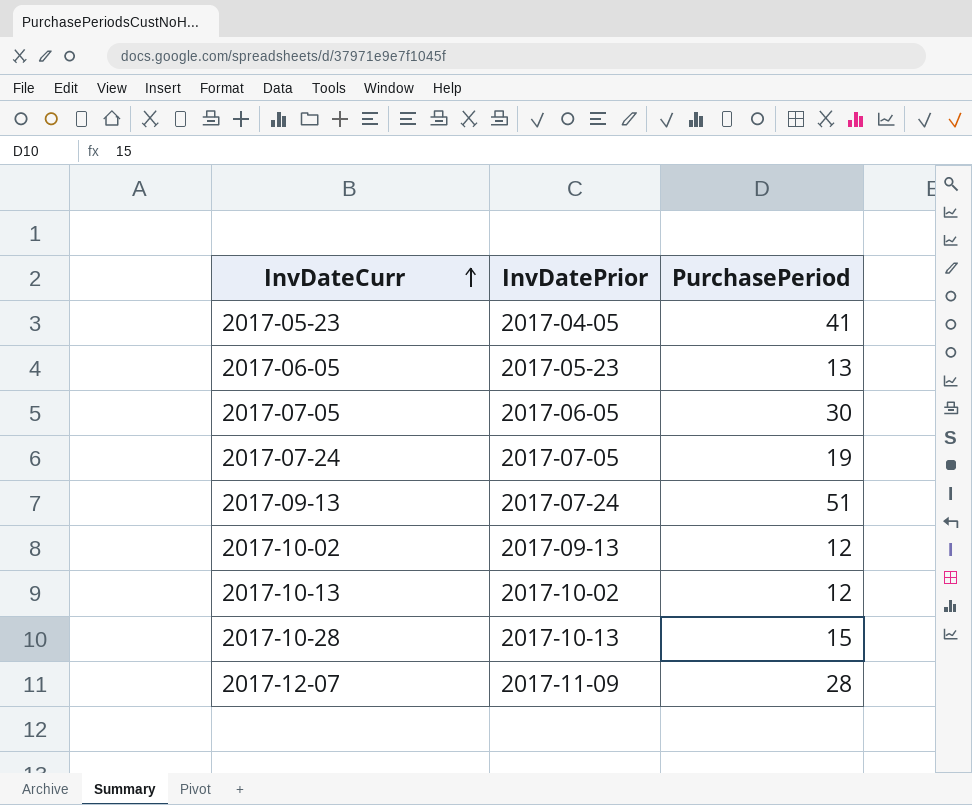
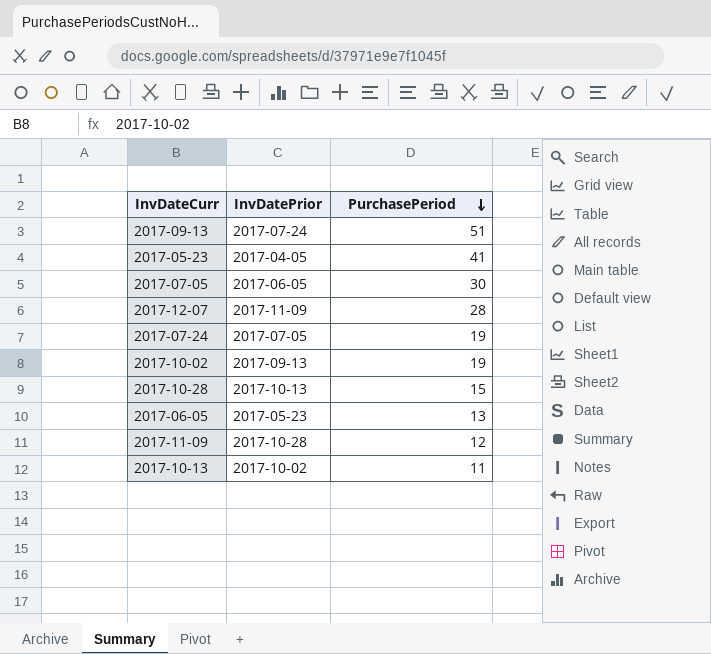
row order: InvDateCurr ascending -> PurchasePeriod descending
2017-10-02 | PurchasePeriod: 12 -> 19
row 2017-11-09: none -> 2017-10-28 | 12
2017-10-13 | PurchasePeriod: 12 -> 11

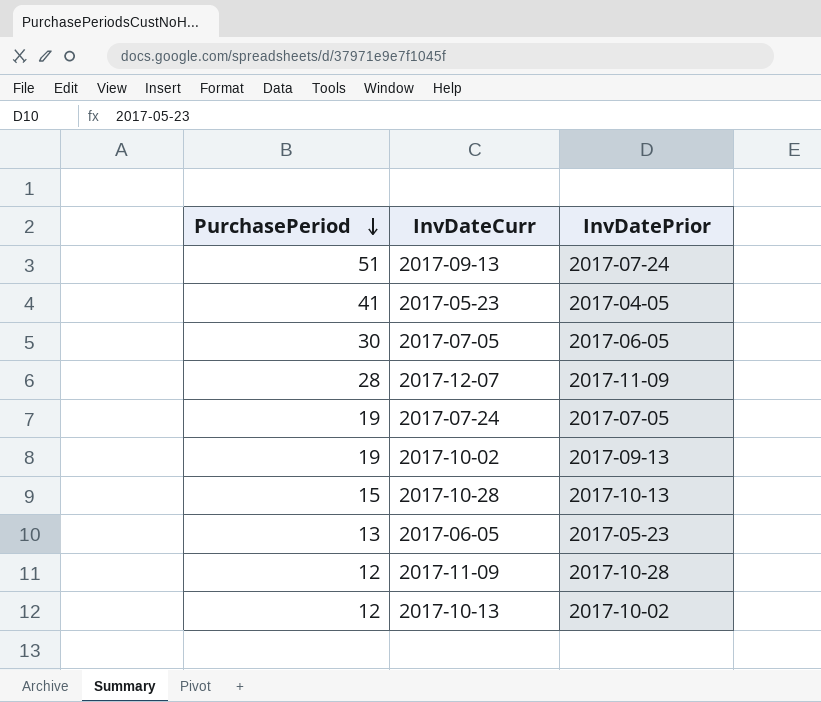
column PurchasePeriod | position: 3 -> 1
2017-10-13 | PurchasePeriod: 11 -> 12

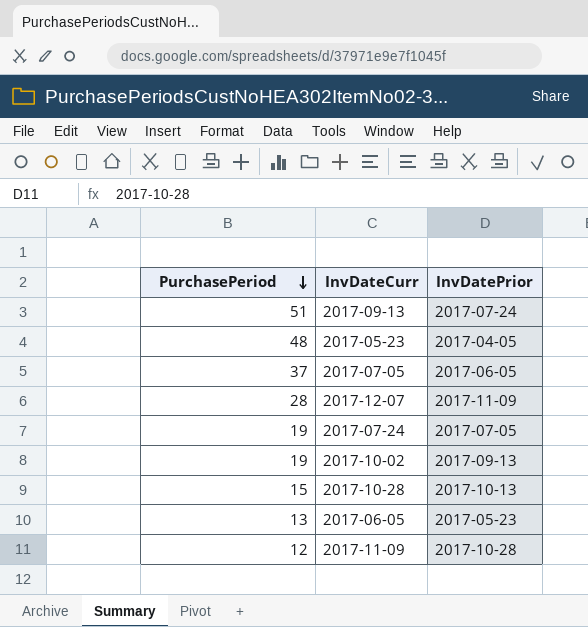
row 2017-10-13: 12 | 2017-10-02 -> none
2017-05-23 | PurchasePeriod: 41 -> 48
2017-07-05 | PurchasePeriod: 30 -> 37

